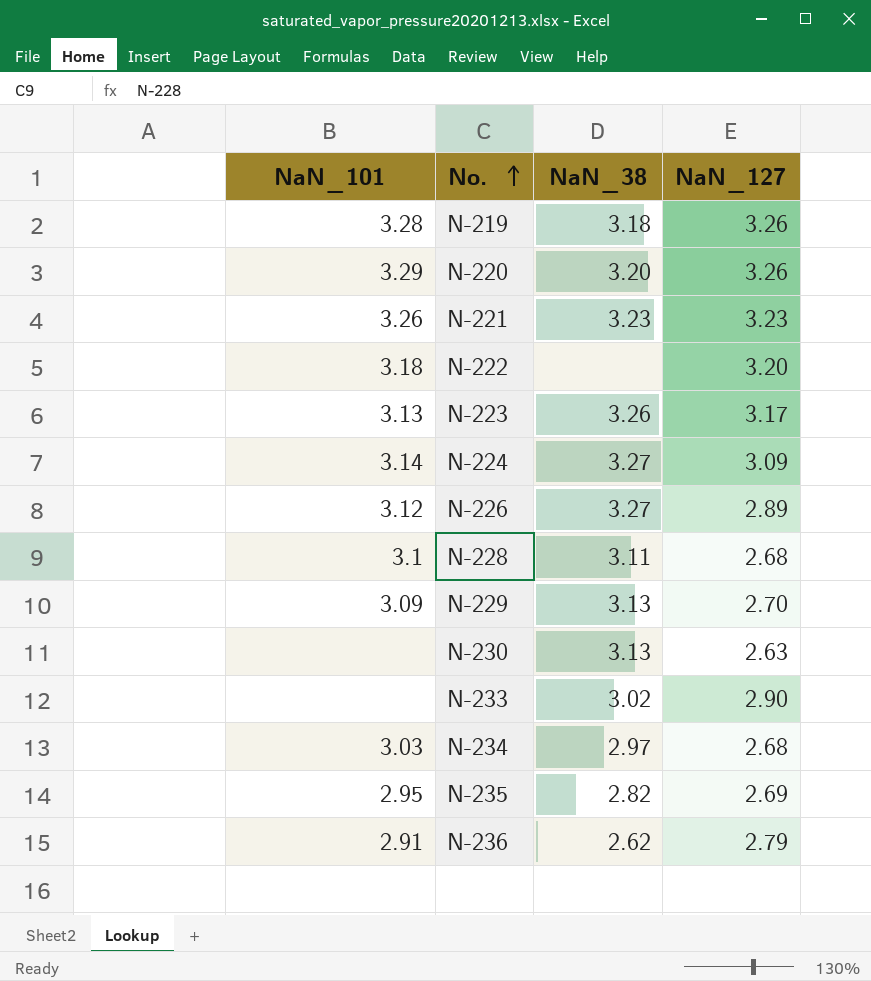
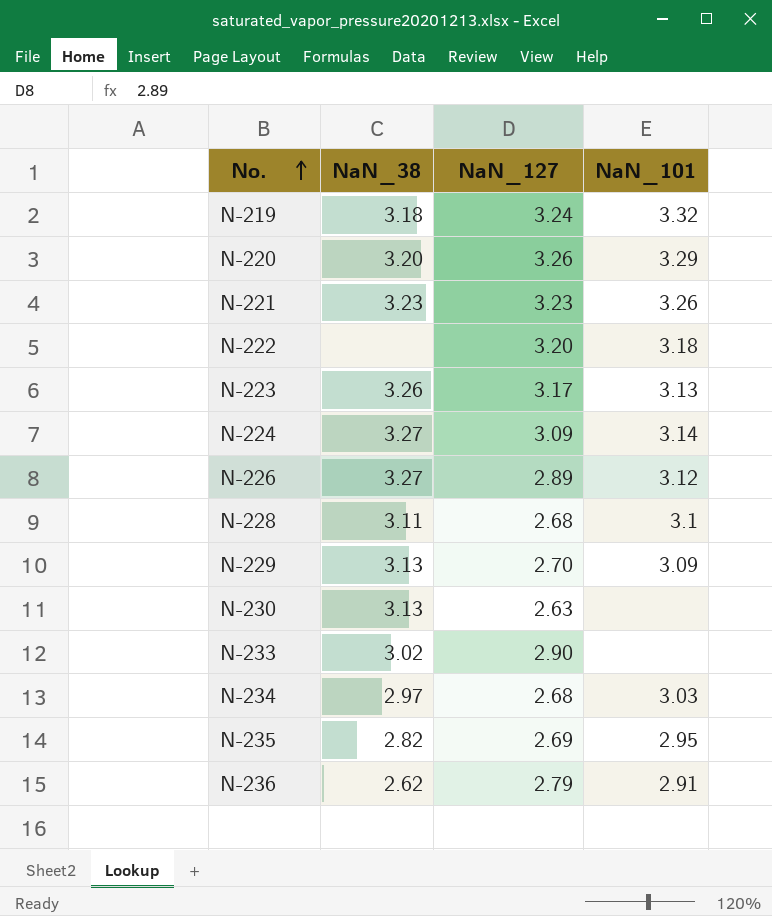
column NaN_101 | position: 1 -> 4
N-219 | NaN_127: 3.26 -> 3.24
N-219 | NaN_101: 3.28 -> 3.32

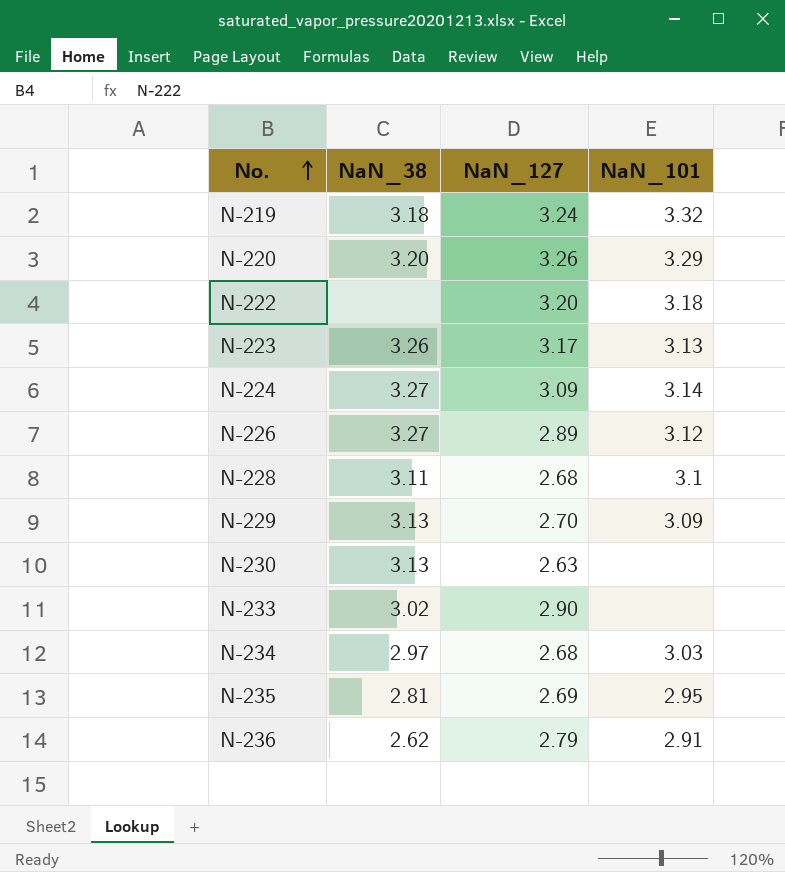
row N-221: 3.23 | 3.23 | 3.26 -> none
N-235 | NaN_38: 2.82 -> 2.81

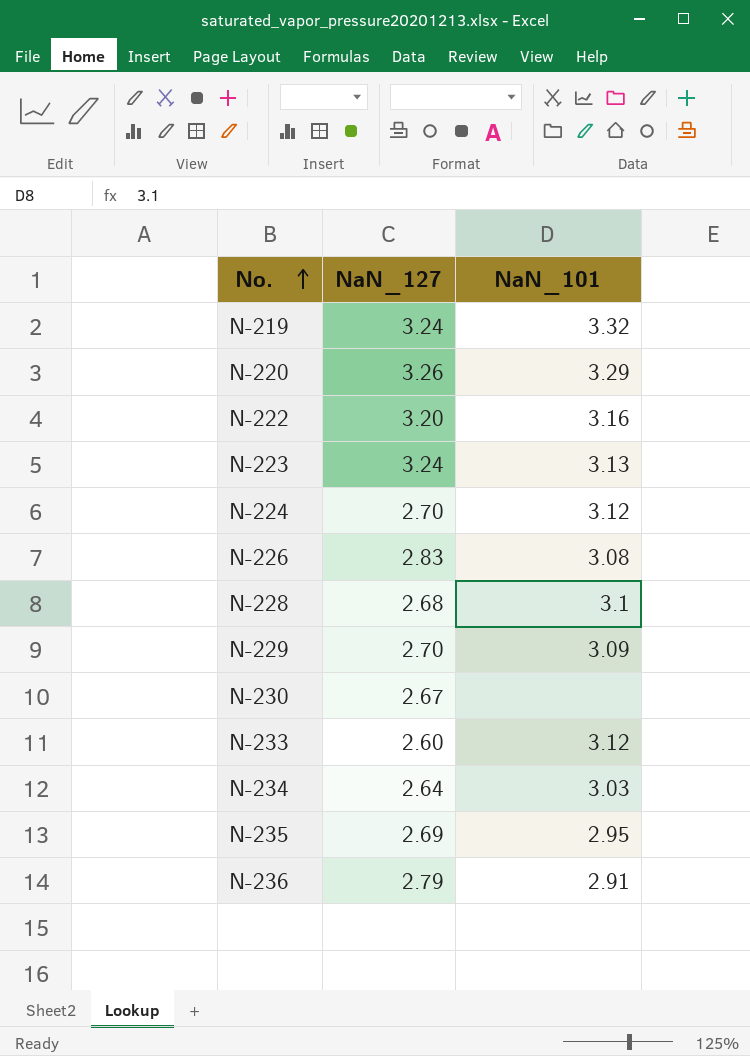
column NaN_38 | position: 2 -> none
N-222 | NaN_101: 3.18 -> 3.16
N-223 | NaN_127: 3.17 -> 3.24
N-224 | NaN_127: 3.09 -> 2.70
N-224 | NaN_101: 3.14 -> 3.12
N-226 | NaN_127: 2.89 -> 2.83
N-226 | NaN_101: 3.12 -> 3.08
N-230 | NaN_127: 2.63 -> 2.67
N-233 | NaN_127: 2.90 -> 2.60
N-233 | NaN_101: none -> 3.12
N-234 | NaN_127: 2.68 -> 2.64

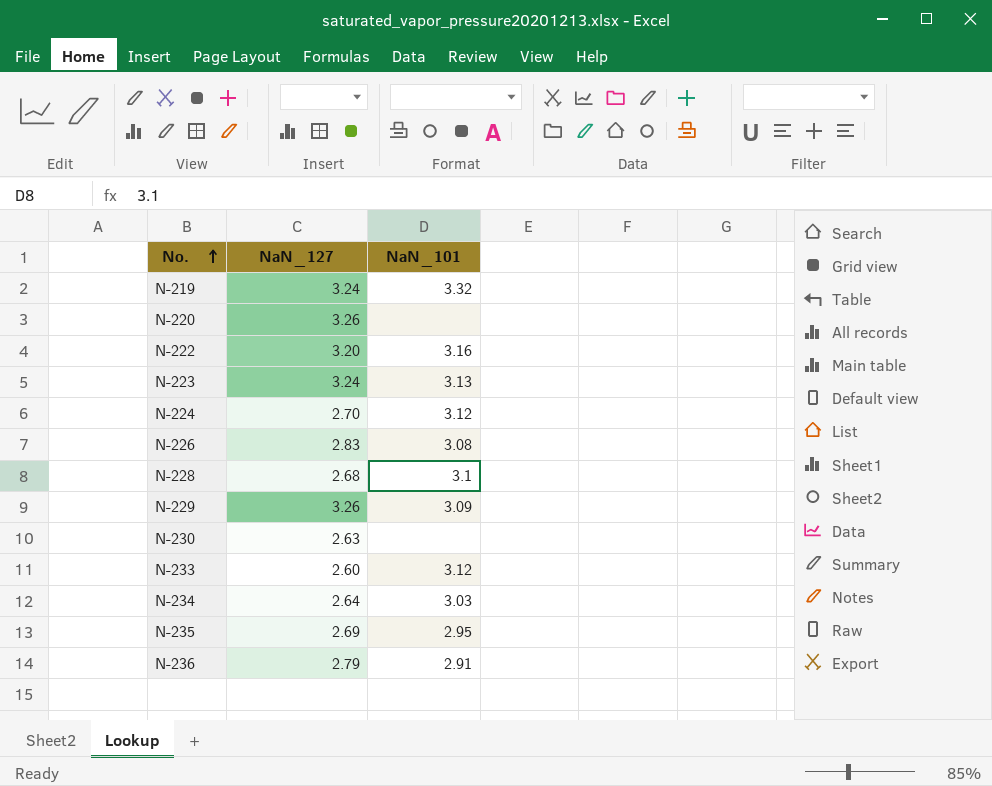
N-220 | NaN_101: 3.29 -> none
N-229 | NaN_127: 2.70 -> 3.26
N-230 | NaN_127: 2.67 -> 2.63

